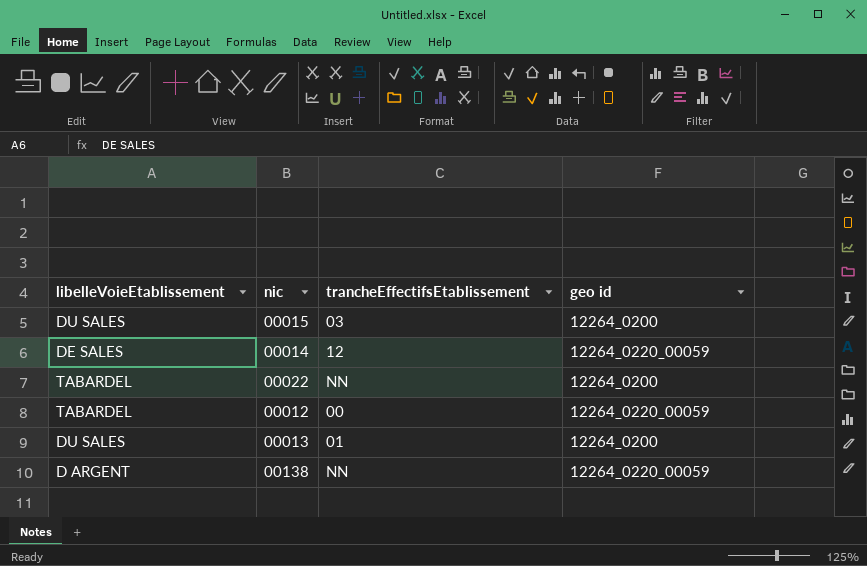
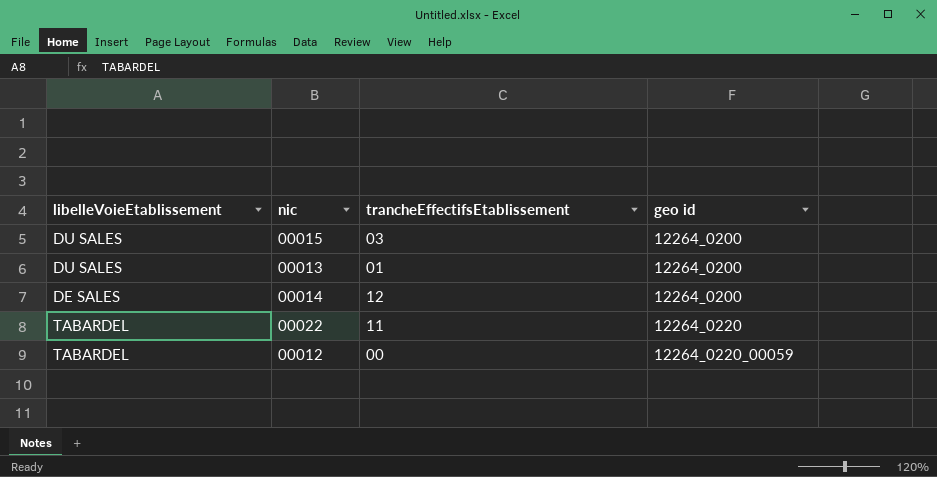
row order: none -> geo id ascending
row 00138: D ARGENT | NN | 12264_0220_00059 -> none
00014 | geo id: 12264_0220_00059 -> 12264_0200
00022 | trancheEffectifsEtablissement: NN -> 11
00022 | geo id: 12264_0200 -> 12264_0220

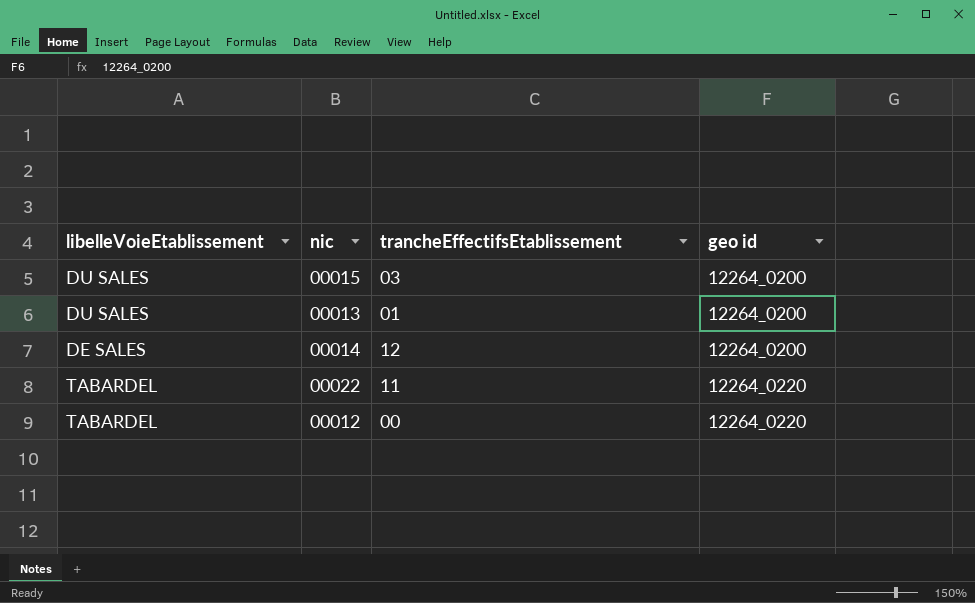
00012 | geo id: 12264_0220_00059 -> 12264_0220

